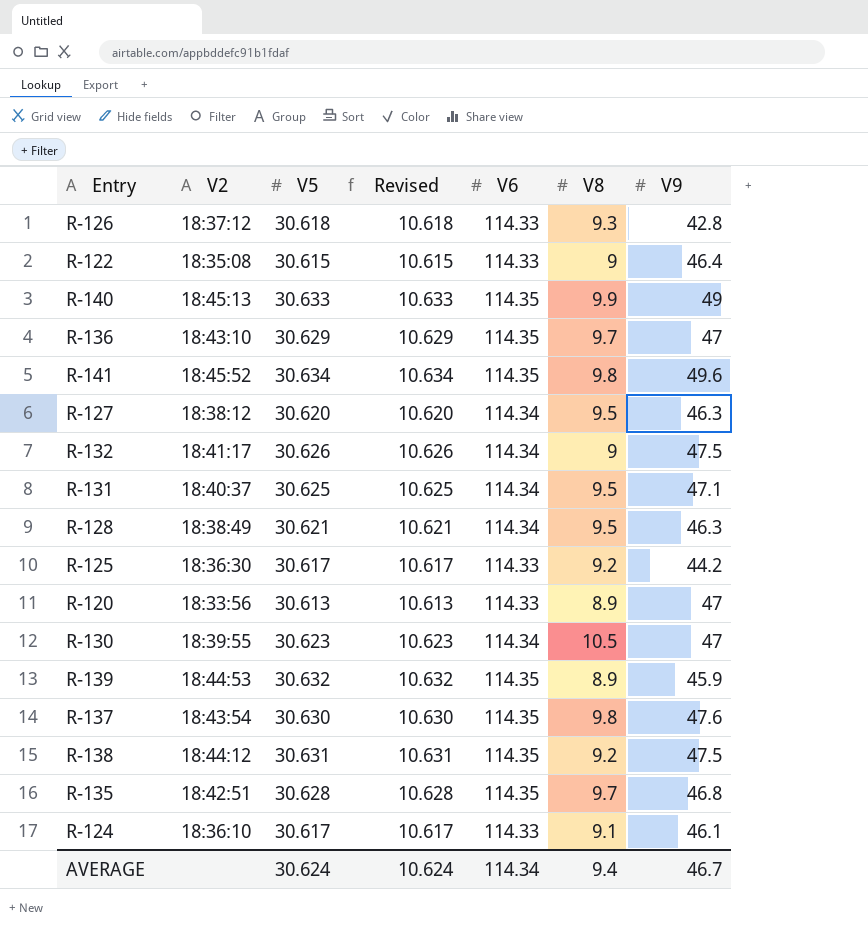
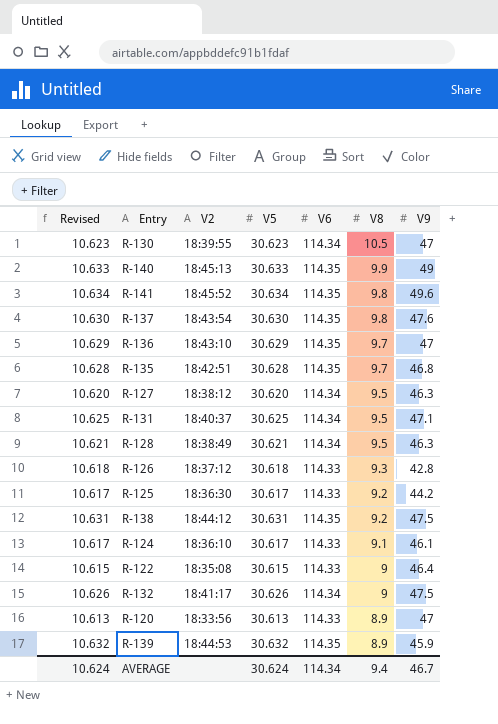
row order: none -> V8 descending
column Revised | position: 4 -> 1

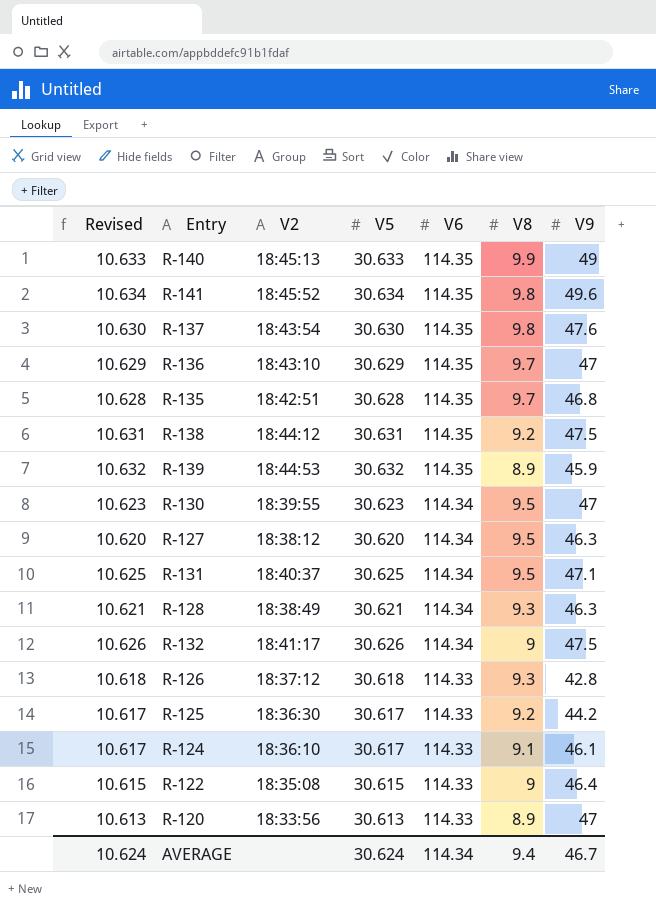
row order: V8 descending -> V6 descending
R-130 | V8: 10.5 -> 9.5
R-128 | V8: 9.5 -> 9.3

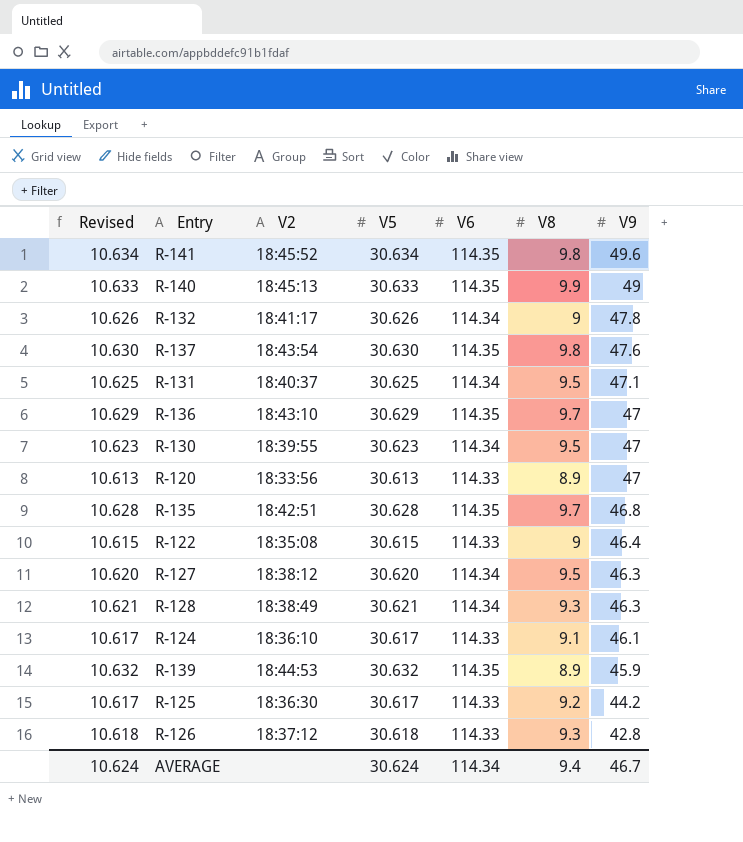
row order: V6 descending -> V9 descending
row R-138: 10.631 | 18:44:12 | 30.631 | 114.35 | 9.2 | 47.5 -> none
R-132 | V9: 47.5 -> 47.8

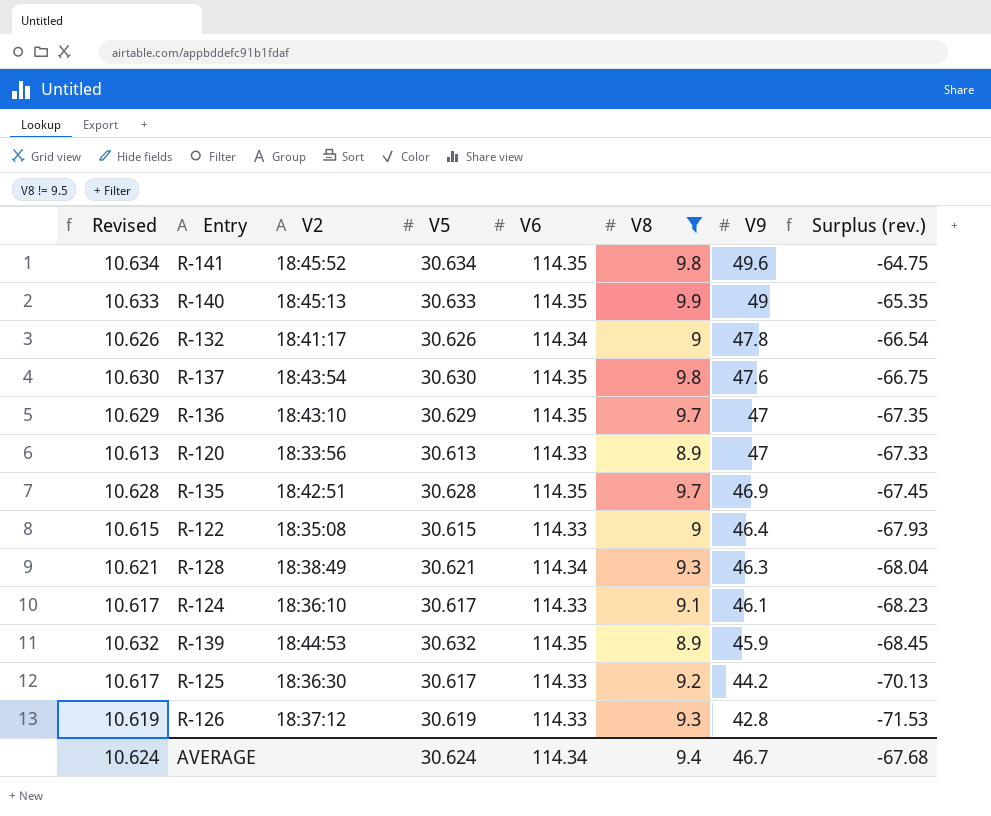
filter: none -> V8 != 9.5
column Surplus (rev.) | formula: none -> [V9] - [V6]
R-135 | V9: 46.8 -> 46.9
R-126 | Revised: 10.618 -> 10.619
R-126 | V5: 30.618 -> 30.619

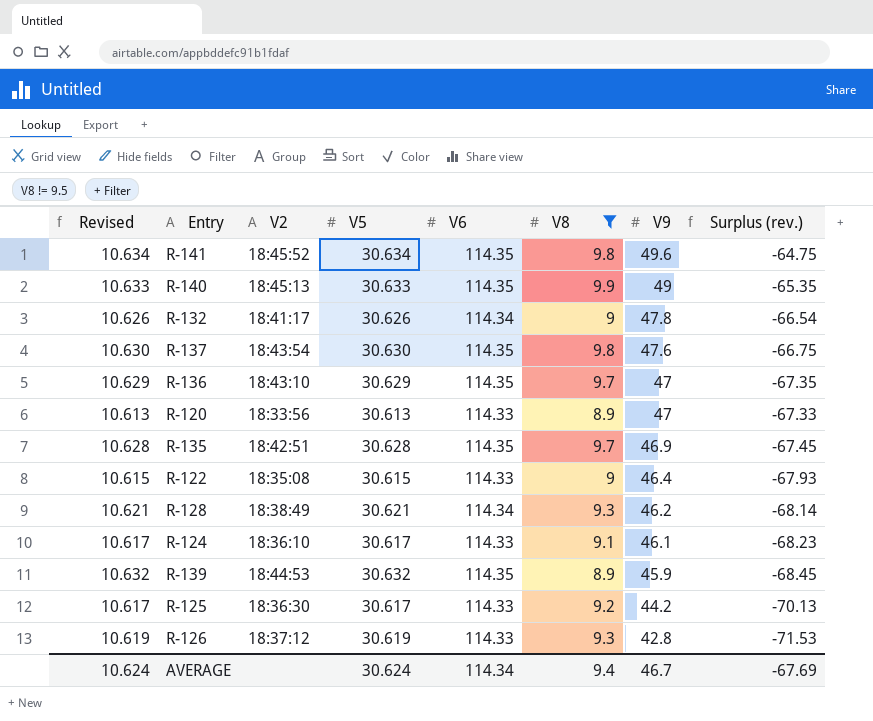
R-128 | V9: 46.3 -> 46.2
R-128 | Surplus (rev.): -68.04 -> -68.14
AVERAGE | Surplus (rev.): -67.68 -> -67.69

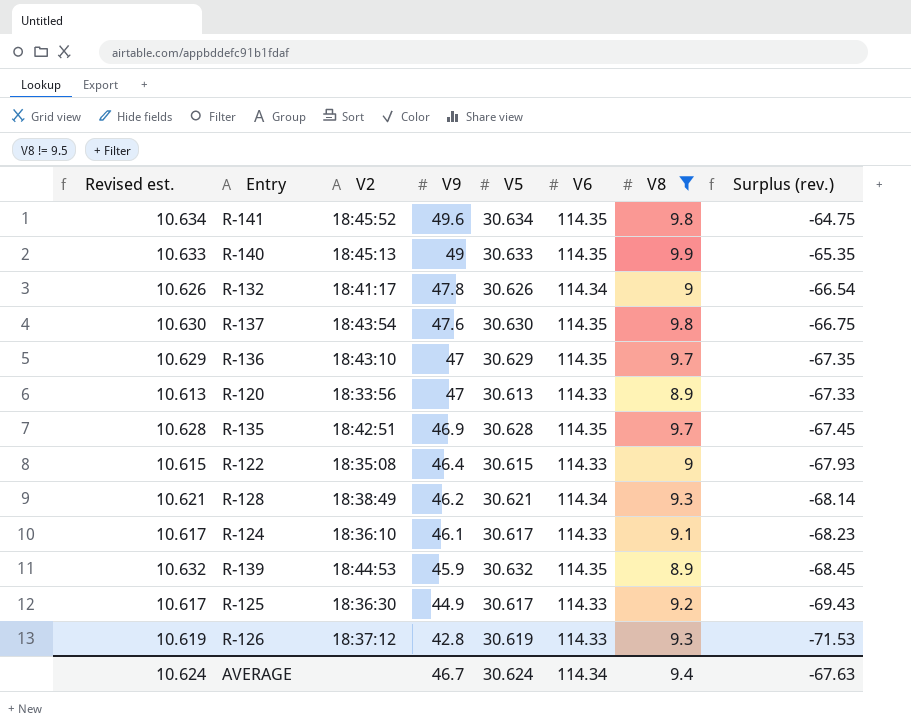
column name: Revised -> Revised est.
column V9 | position: 7 -> 4
R-125 | V9: 44.2 -> 44.9
R-125 | Surplus (rev.): -70.13 -> -69.43
AVERAGE | Surplus (rev.): -67.69 -> -67.63

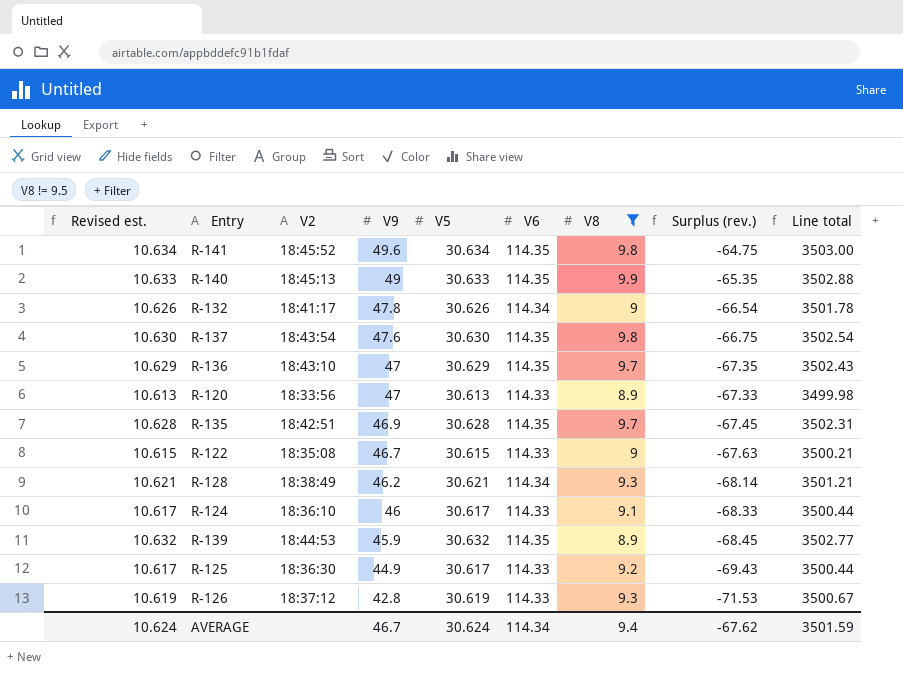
column Line total | formula: none -> [V5] * [V6]
R-122 | V9: 46.4 -> 46.7
R-122 | Surplus (rev.): -67.93 -> -67.63
R-124 | V9: 46.1 -> 46
R-124 | Surplus (rev.): -68.23 -> -68.33
AVERAGE | Surplus (rev.): -67.63 -> -67.62

